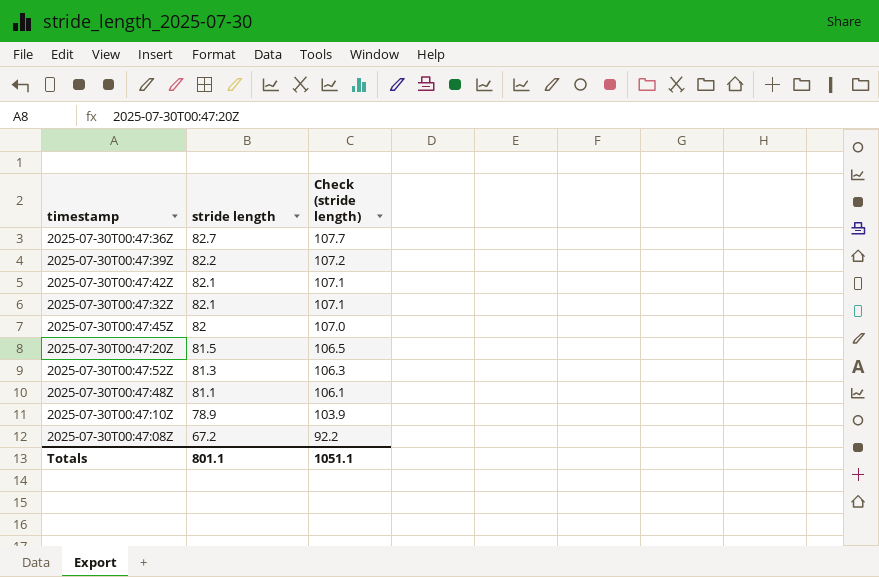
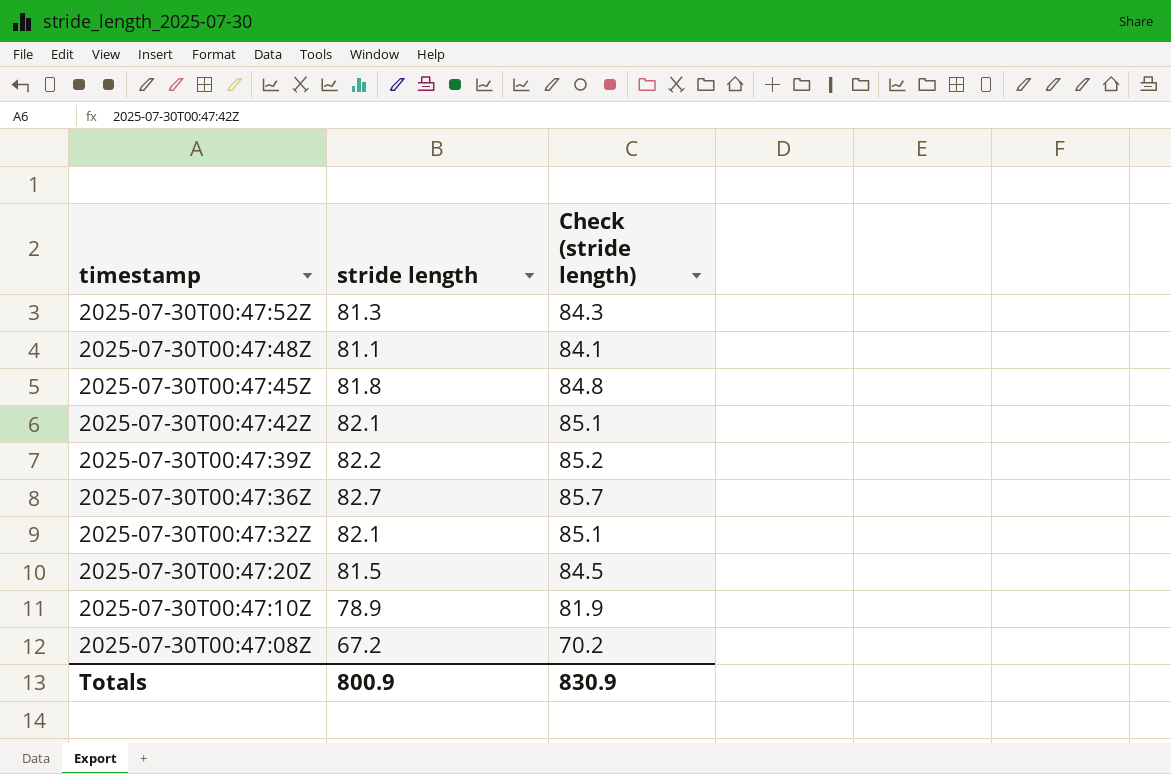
row order: stride length descending -> timestamp descending
column Check (stride length) | formula: [stride length] + 25 -> [stride length] + 3
2025-07-30T00:47:45Z | stride length: 82 -> 81.8
Totals | stride length: 801.1 -> 800.9
Totals | Check (stride length): 1051.1 -> 830.9

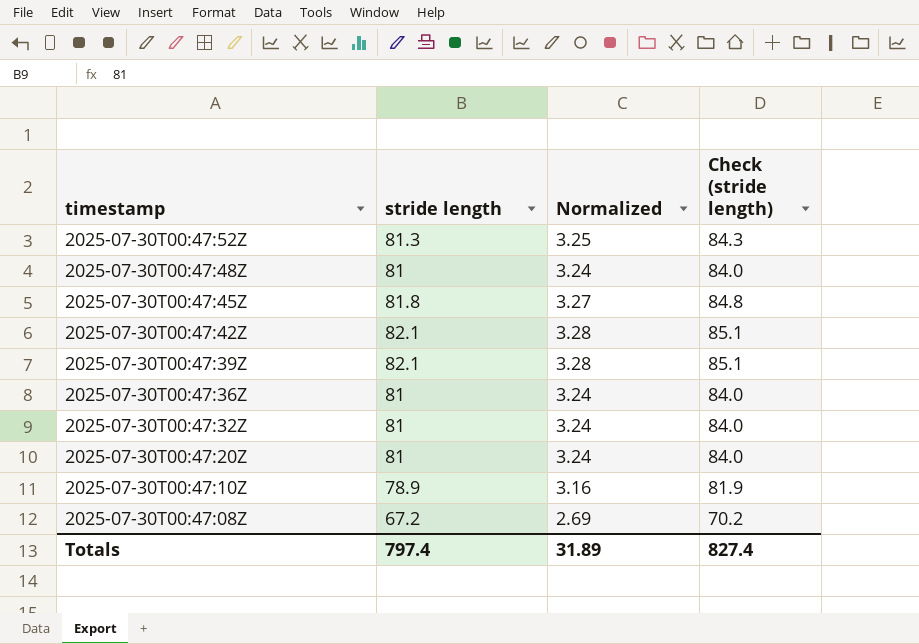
column Normalized | formula: none -> [stride length] * 0.04
2025-07-30T00:47:48Z | stride length: 81.1 -> 81
2025-07-30T00:47:48Z | Check (stride length): 84.1 -> 84.0
2025-07-30T00:47:39Z | stride length: 82.2 -> 82.1
2025-07-30T00:47:39Z | Check (stride length): 85.2 -> 85.1
2025-07-30T00:47:36Z | stride length: 82.7 -> 81
2025-07-30T00:47:36Z | Check (stride length): 85.7 -> 84.0
2025-07-30T00:47:32Z | stride length: 82.1 -> 81
2025-07-30T00:47:32Z | Check (stride length): 85.1 -> 84.0
2025-07-30T00:47:20Z | stride length: 81.5 -> 81
2025-07-30T00:47:20Z | Check (stride length): 84.5 -> 84.0
Totals | stride length: 800.9 -> 797.4
Totals | Check (stride length): 830.9 -> 827.4

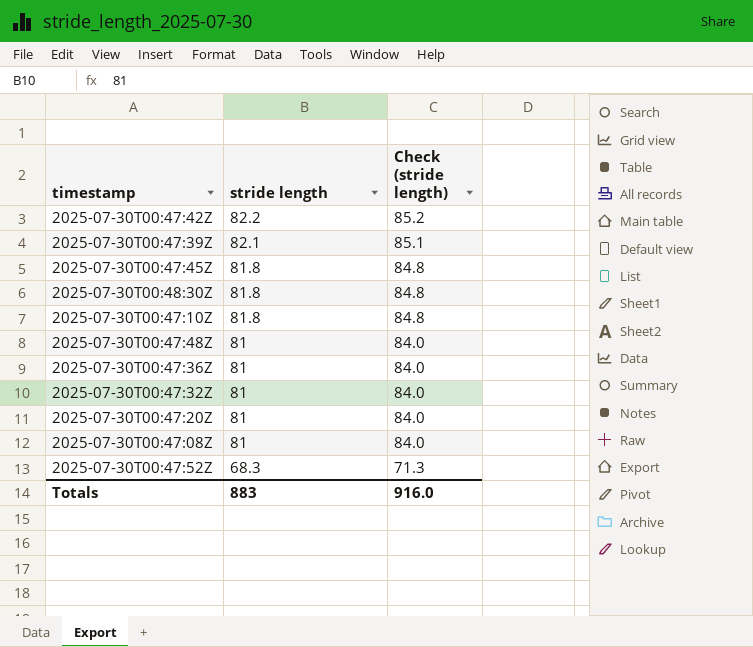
row order: timestamp descending -> stride length descending
column Normalized | formula: [stride length] * 0.04 -> none
2025-07-30T00:47:42Z | stride length: 82.1 -> 82.2
2025-07-30T00:47:42Z | Check (stride length): 85.1 -> 85.2
row 2025-07-30T00:48:30Z: none -> 81.8 | 84.8
2025-07-30T00:47:10Z | stride length: 78.9 -> 81.8
2025-07-30T00:47:10Z | Check (stride length): 81.9 -> 84.8
2025-07-30T00:47:08Z | stride length: 67.2 -> 81
2025-07-30T00:47:08Z | Check (stride length): 70.2 -> 84.0
2025-07-30T00:47:52Z | stride length: 81.3 -> 68.3
2025-07-30T00:47:52Z | Check (stride length): 84.3 -> 71.3
Totals | stride length: 797.4 -> 883
Totals | Check (stride length): 827.4 -> 916.0

